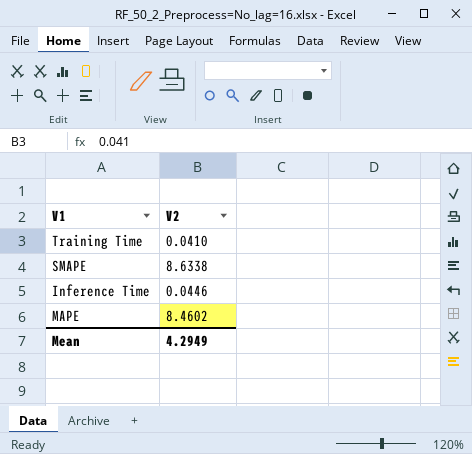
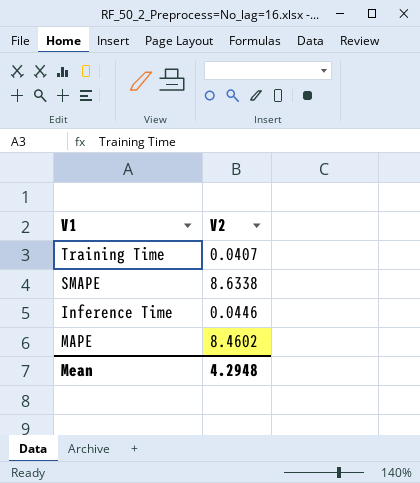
Training Time | V2: 0.0410 -> 0.0407
Mean | V2: 4.2949 -> 4.2948

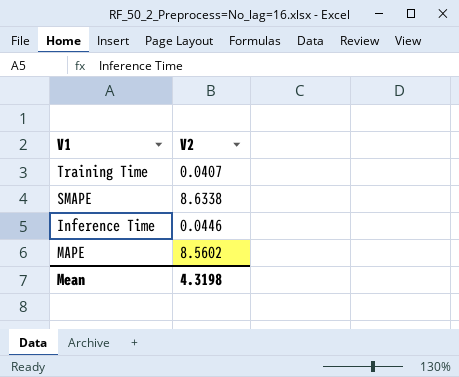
MAPE | V2: 8.4602 -> 8.5602
Mean | V2: 4.2948 -> 4.3198

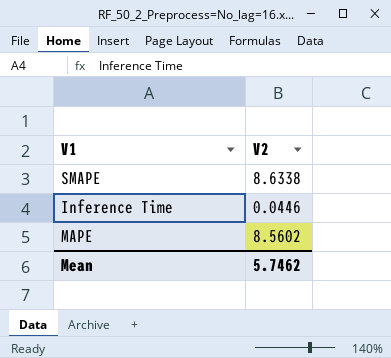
row Training Time: 0.0407 -> none
Mean | V2: 4.3198 -> 5.7462

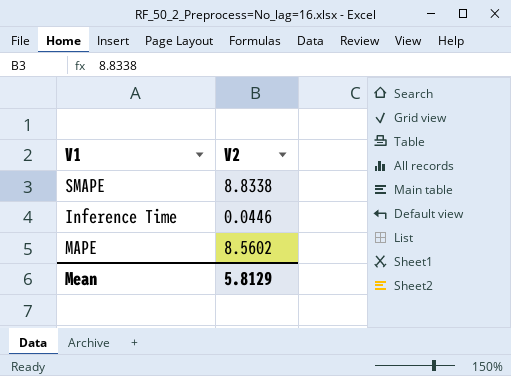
SMAPE | V2: 8.6338 -> 8.8338
Mean | V2: 5.7462 -> 5.8129

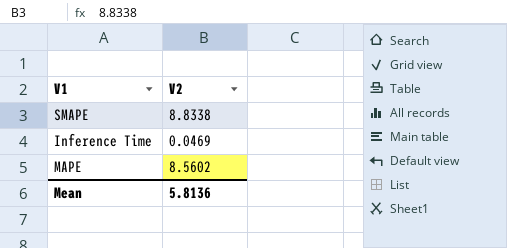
Inference Time | V2: 0.0446 -> 0.0469
Mean | V2: 5.8129 -> 5.8136

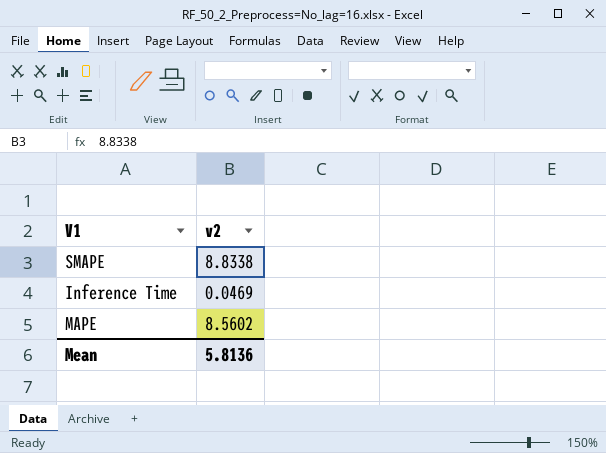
column name: V2 -> v2

